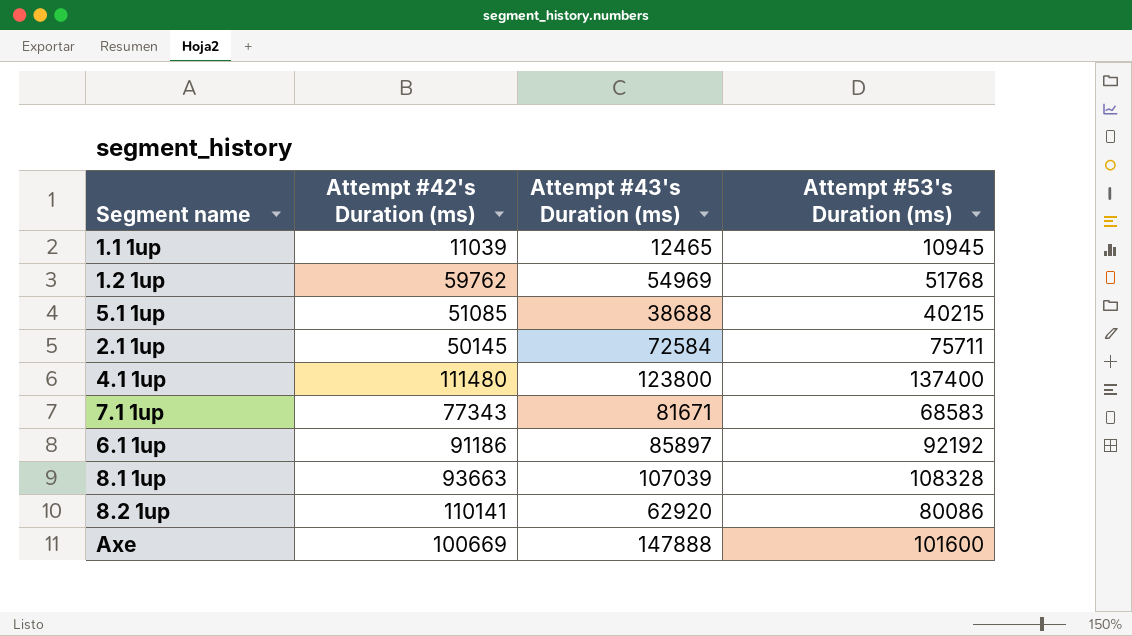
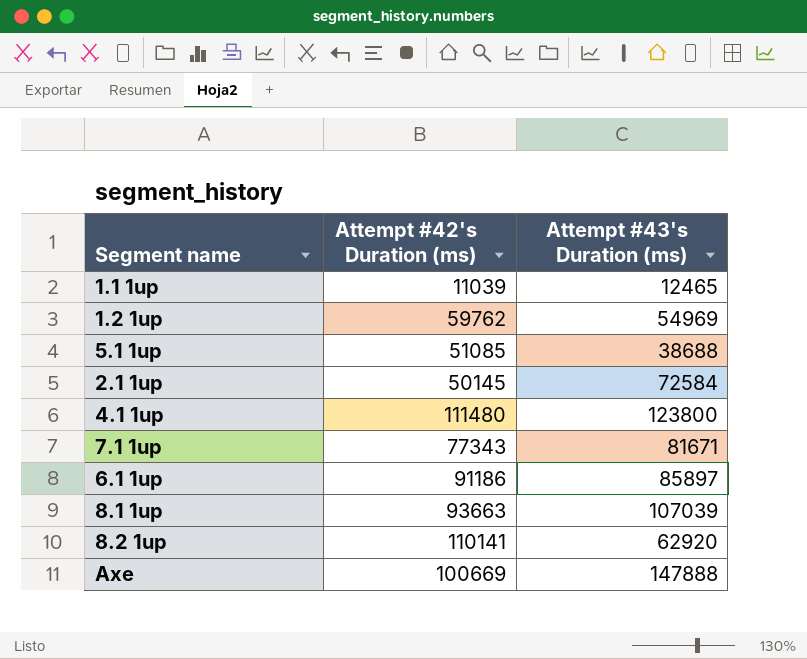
column Attempt #53's Duration (ms) | position: 4 -> none

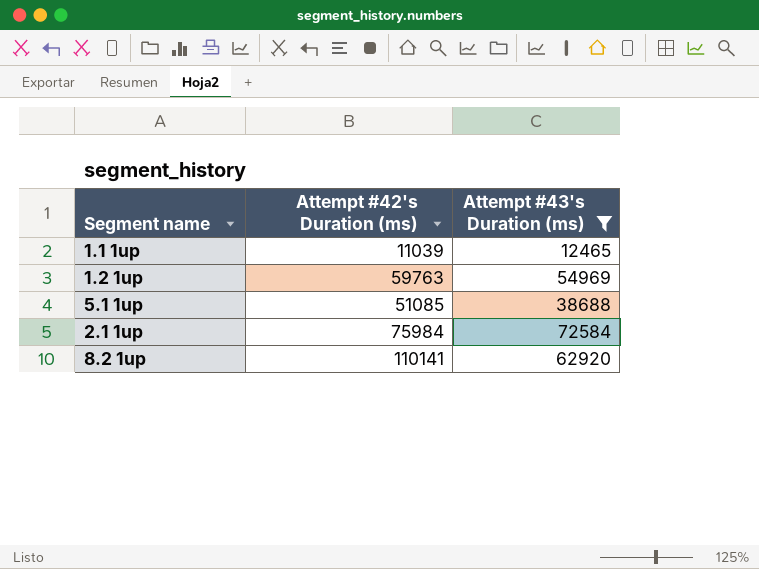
filter: none -> Attempt #43's Duration (ms) <= 72584
1.2 1up | Attempt #42's Duration (ms): 59762 -> 59763
2.1 1up | Attempt #42's Duration (ms): 50145 -> 75984

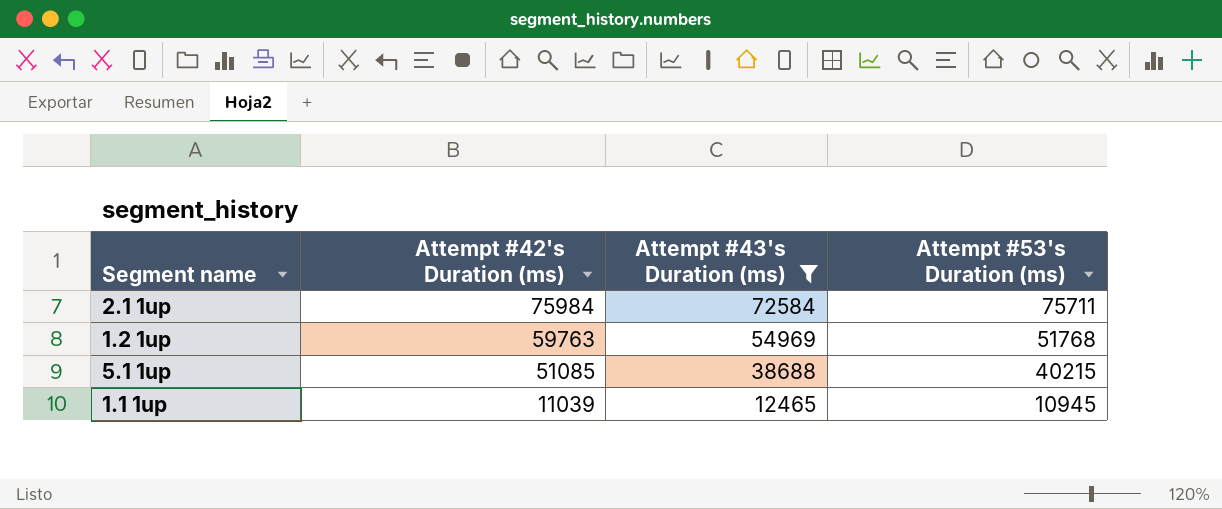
row order: none -> Attempt #42's Duration (ms) descending
column Attempt #53's Duration (ms) | position: none -> 4
row 8.2 1up: 110141 | 62920 -> none

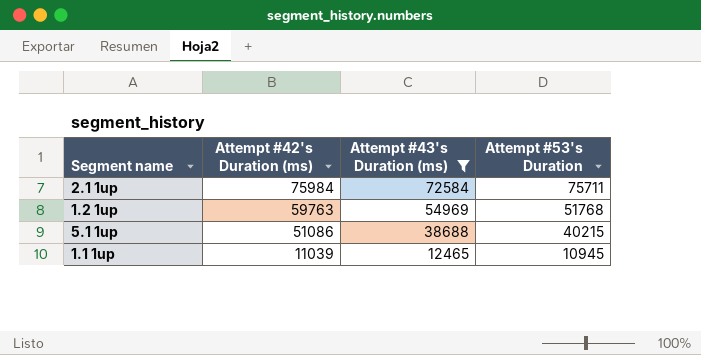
column name: Attempt #53's Duration (ms) -> Attempt #53's Duration
5.1 1up | Attempt #42's Duration (ms): 51085 -> 51086

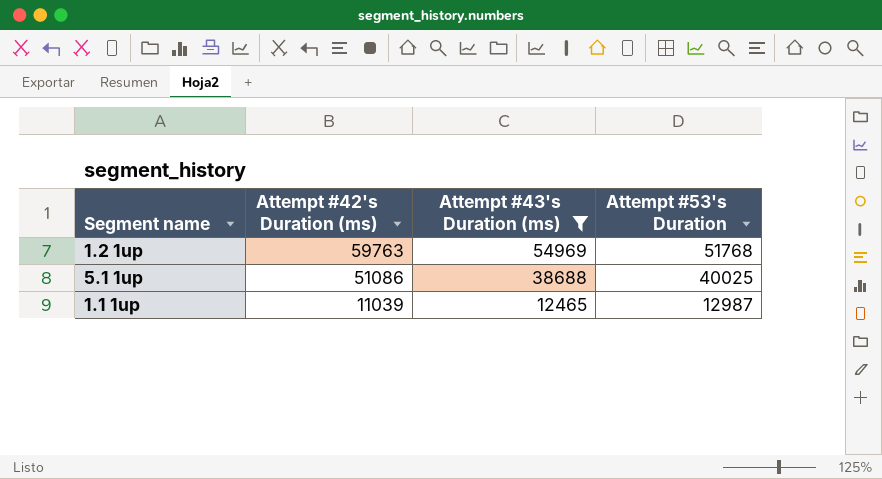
row 2.1 1up: 75984 | 72584 | 75711 -> none
5.1 1up | Attempt #53's Duration: 40215 -> 40025
1.1 1up | Attempt #53's Duration: 10945 -> 12987

